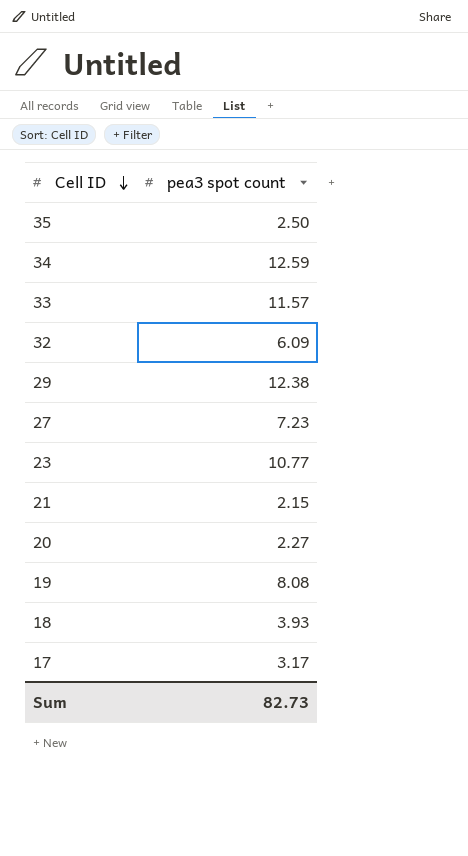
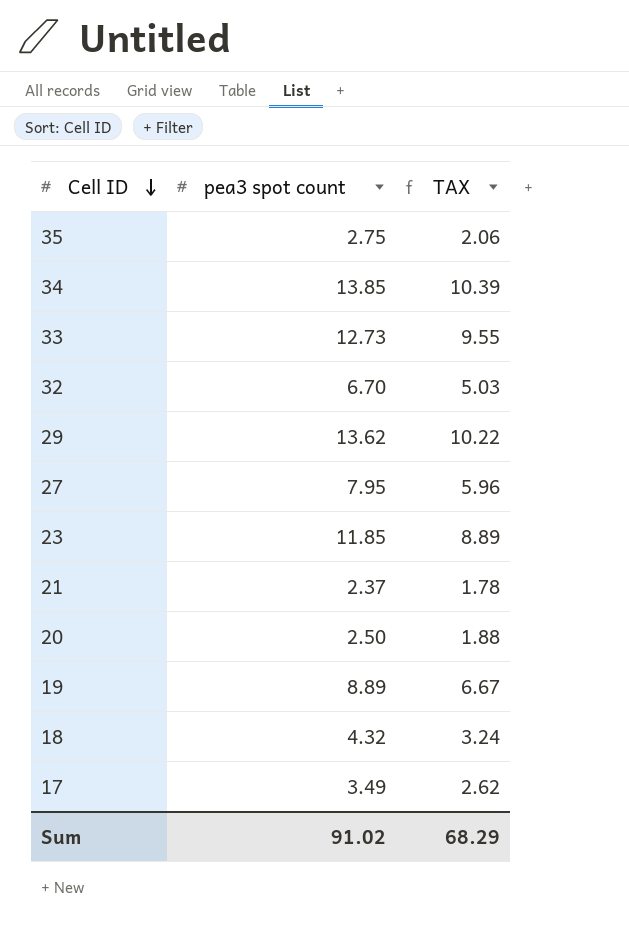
column TAX | formula: none -> [pea3 spot count] * 0.75
35 | pea3 spot count: 2.50 -> 2.75
34 | pea3 spot count: 12.59 -> 13.85
33 | pea3 spot count: 11.57 -> 12.73
32 | pea3 spot count: 6.09 -> 6.70
29 | pea3 spot count: 12.38 -> 13.62
27 | pea3 spot count: 7.23 -> 7.95
23 | pea3 spot count: 10.77 -> 11.85
21 | pea3 spot count: 2.15 -> 2.37
20 | pea3 spot count: 2.27 -> 2.50
19 | pea3 spot count: 8.08 -> 8.89
18 | pea3 spot count: 3.93 -> 4.32
17 | pea3 spot count: 3.17 -> 3.49
Sum | pea3 spot count: 82.73 -> 91.02

